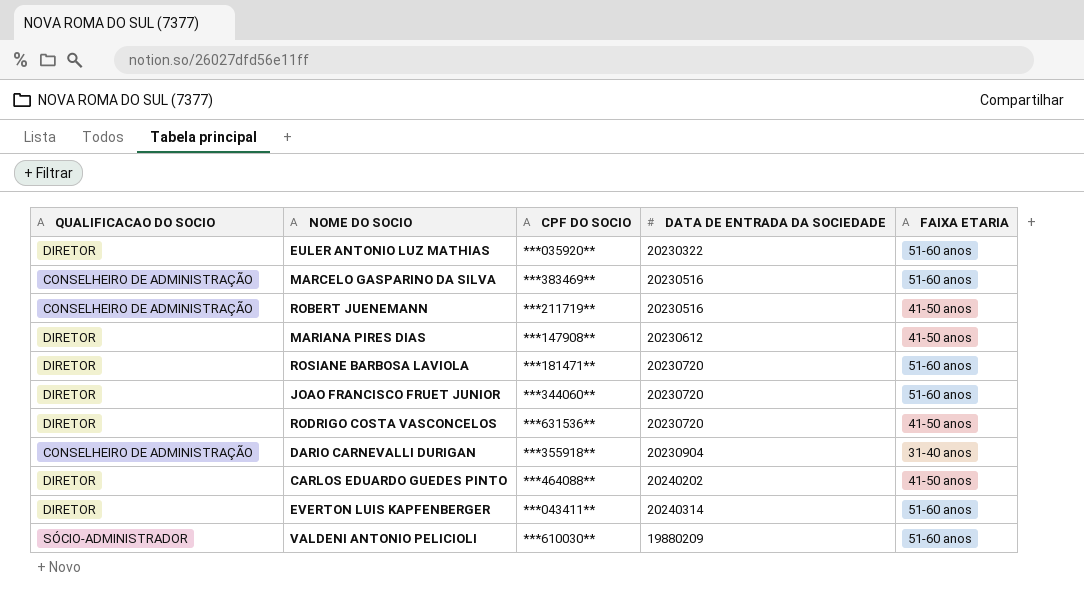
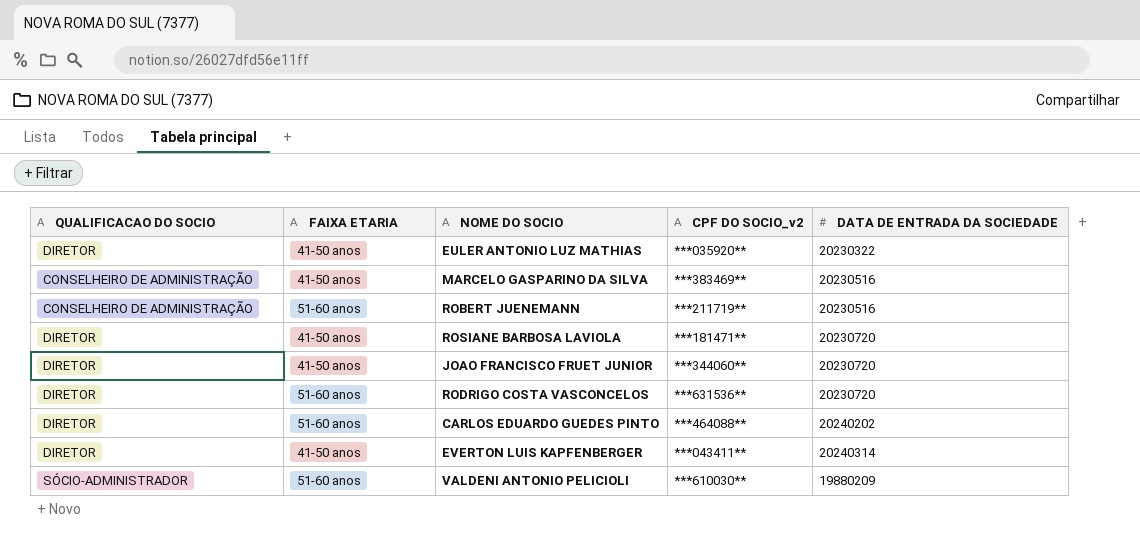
column FAIXA ETARIA | position: 5 -> 2
column name: CPF DO SOCIO -> CPF DO SOCIO_v2
row MARIANA PIRES DIAS: DIRETOR | ***147908** | 20230612 | 41-50 anos -> none
row DARIO CARNEVALLI DURIGAN: CONSELHEIRO DE ADMINISTRAÇÃO | ***355918** | 20230904 | 31-40 anos -> none
EULER ANTONIO LUZ MATHIAS | FAIXA ETARIA: 51-60 anos -> 41-50 anos
MARCELO GASPARINO DA SILVA | FAIXA ETARIA: 51-60 anos -> 41-50 anos
ROBERT JUENEMANN | FAIXA ETARIA: 41-50 anos -> 51-60 anos
ROSIANE BARBOSA LAVIOLA | FAIXA ETARIA: 51-60 anos -> 41-50 anos
JOAO FRANCISCO FRUET JUNIOR | FAIXA ETARIA: 51-60 anos -> 41-50 anos
RODRIGO COSTA VASCONCELOS | FAIXA ETARIA: 41-50 anos -> 51-60 anos
CARLOS EDUARDO GUEDES PINTO | FAIXA ETARIA: 41-50 anos -> 51-60 anos
EVERTON LUIS KAPFENBERGER | FAIXA ETARIA: 51-60 anos -> 41-50 anos

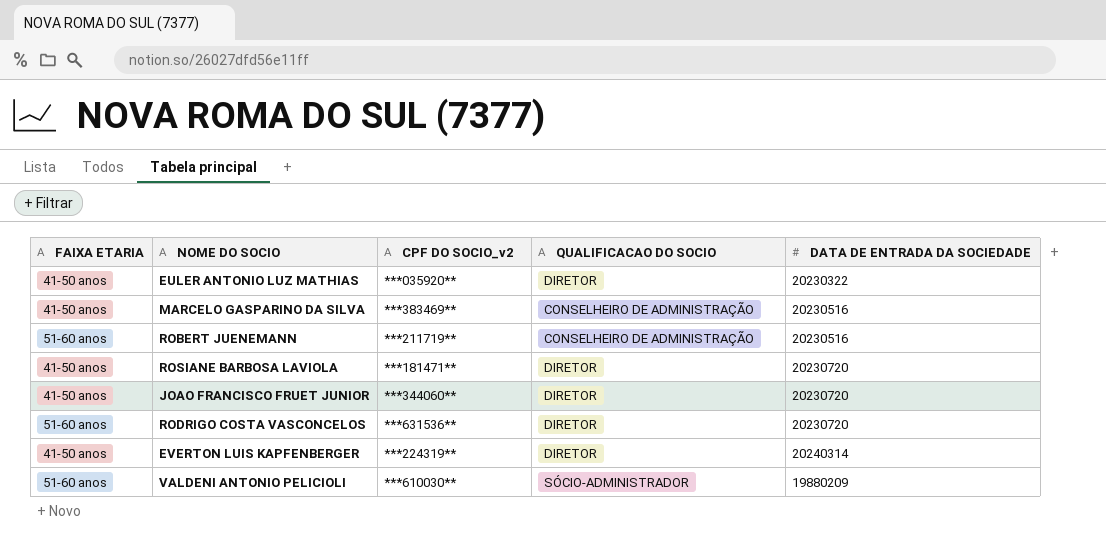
column QUALIFICACAO DO SOCIO | position: 1 -> 4
row CARLOS EDUARDO GUEDES PINTO: DIRETOR | 51-60 anos | ***464088** | 20240202 -> none
EVERTON LUIS KAPFENBERGER | CPF DO SOCIO_v2: ***043411** -> ***224319**

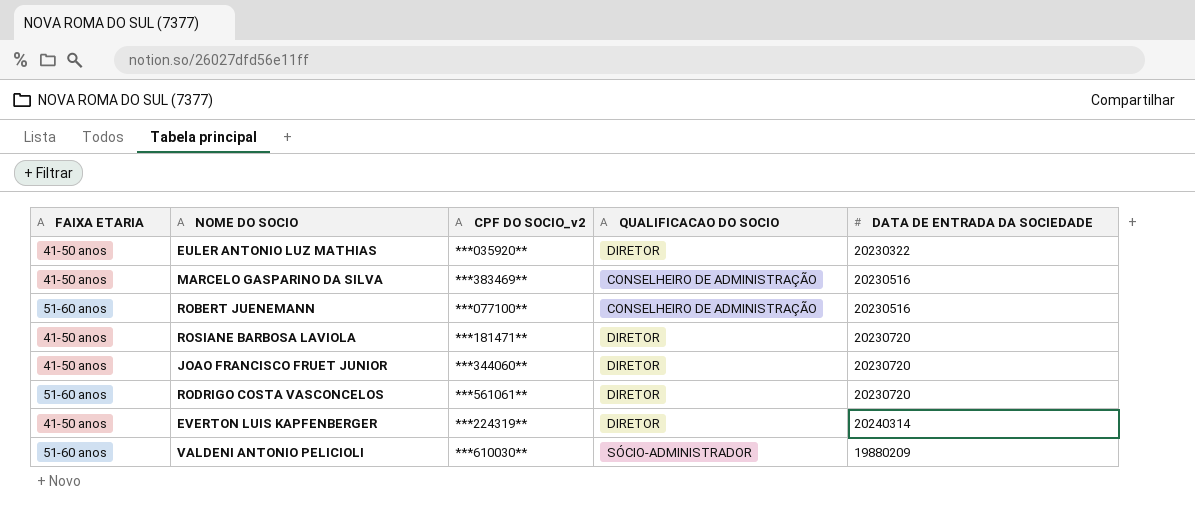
ROBERT JUENEMANN | CPF DO SOCIO_v2: ***211719** -> ***077100**
RODRIGO COSTA VASCONCELOS | CPF DO SOCIO_v2: ***631536** -> ***561061**

